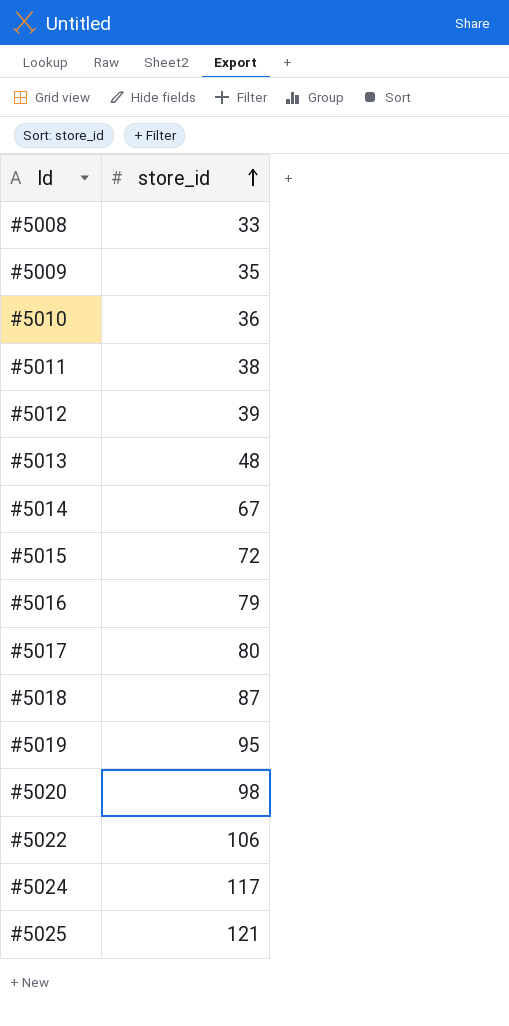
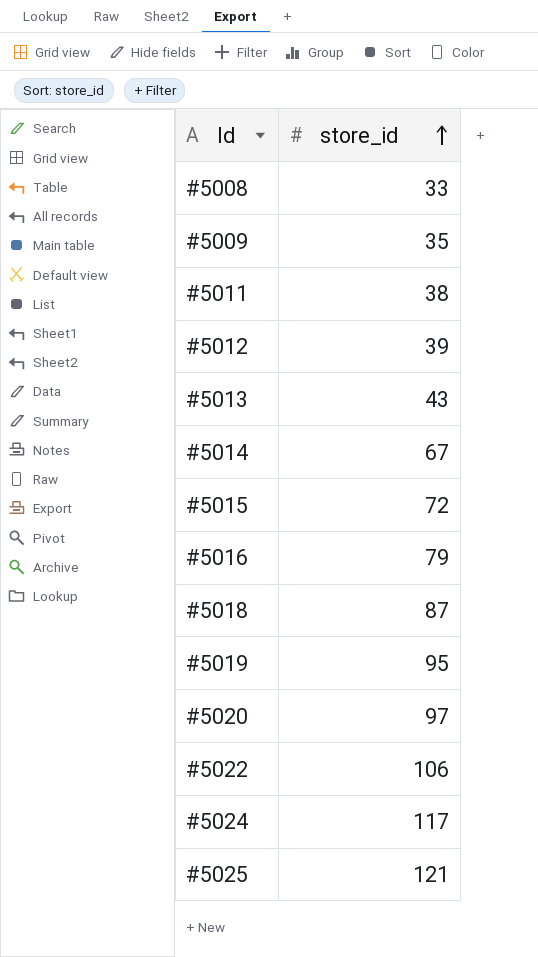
row #5010: 36 -> none
row #5017: 80 -> none
#5013 | store_id: 48 -> 43
#5020 | store_id: 98 -> 97

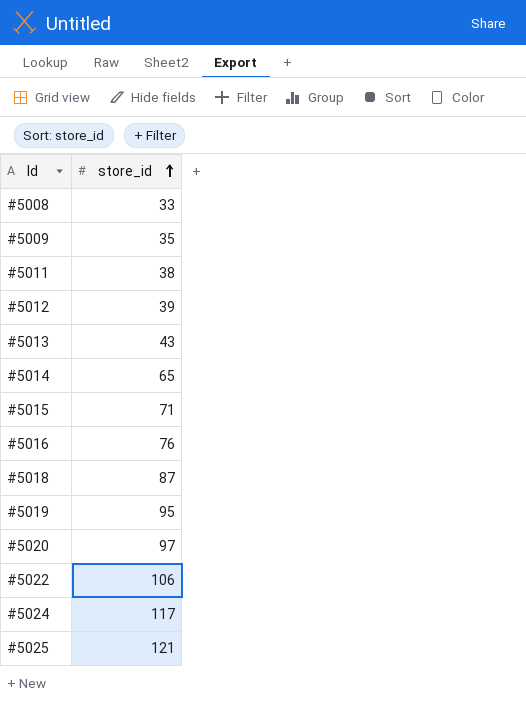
#5014 | store_id: 67 -> 65
#5015 | store_id: 72 -> 71
#5016 | store_id: 79 -> 76

